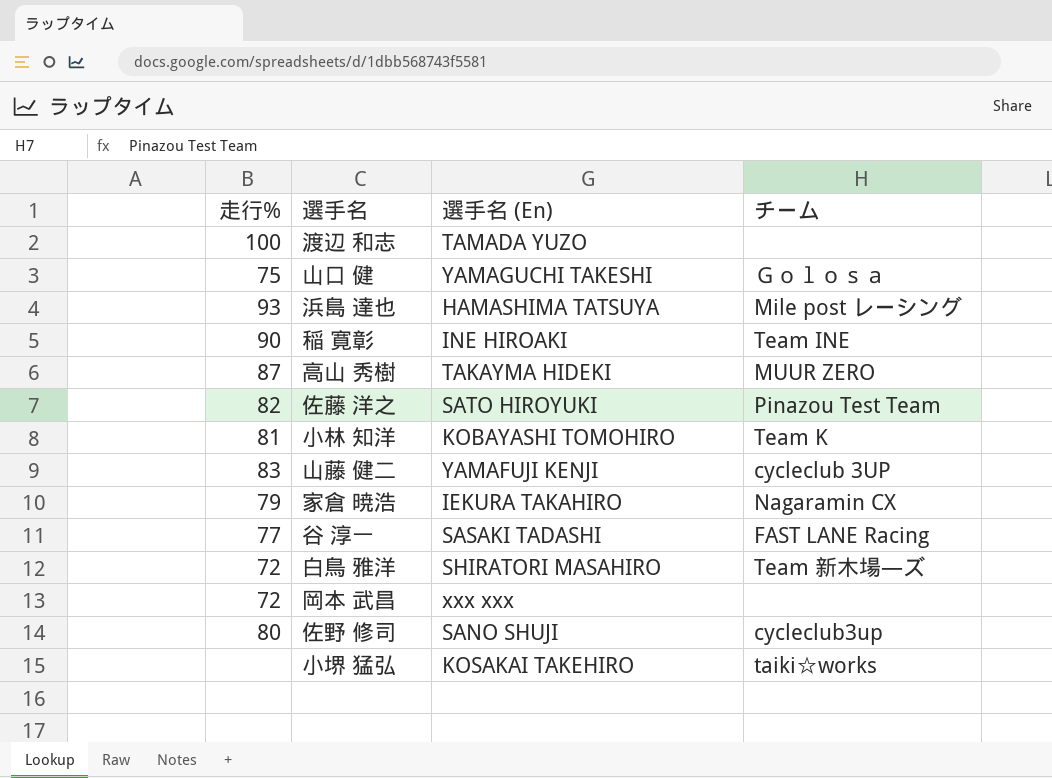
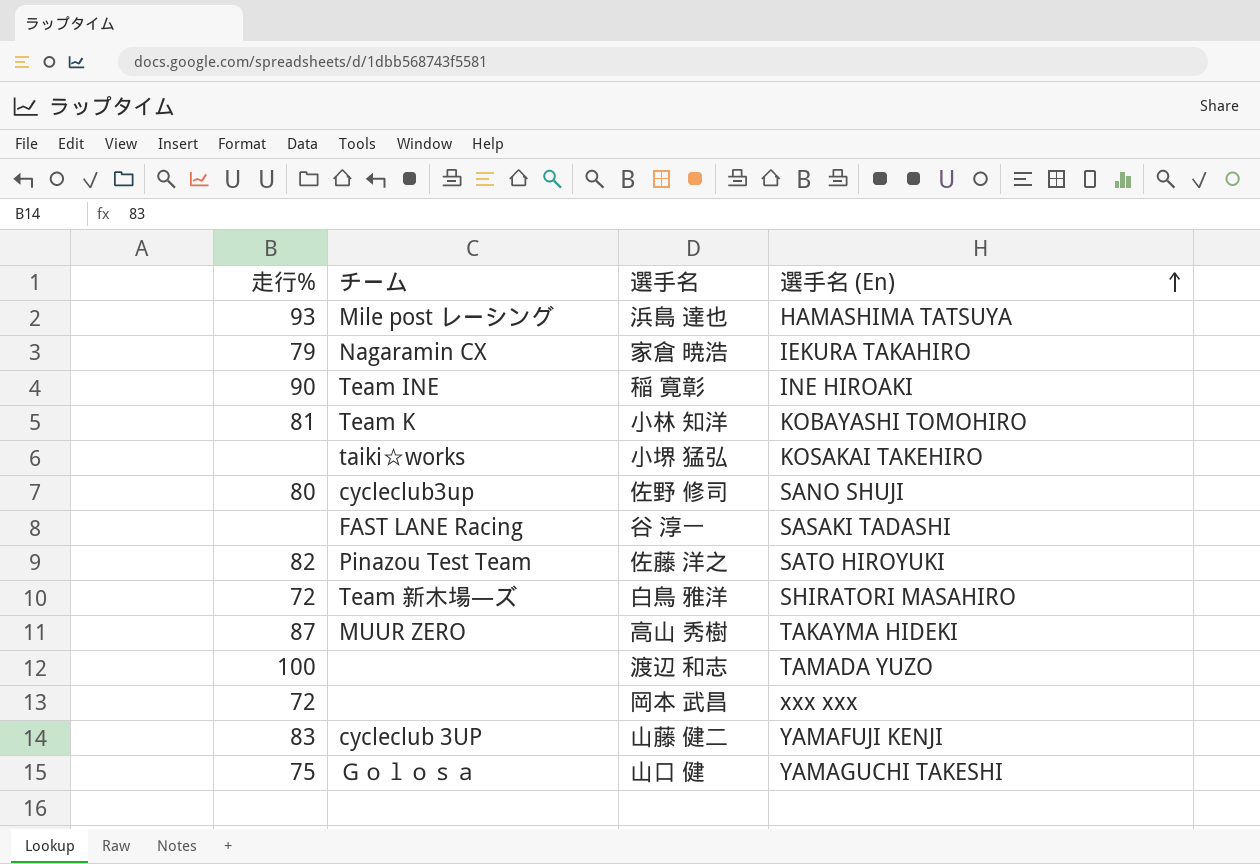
row order: none -> 選手名 (En) ascending
column チーム | position: 4 -> 2
谷 淳一 | 走行%: 77 -> none

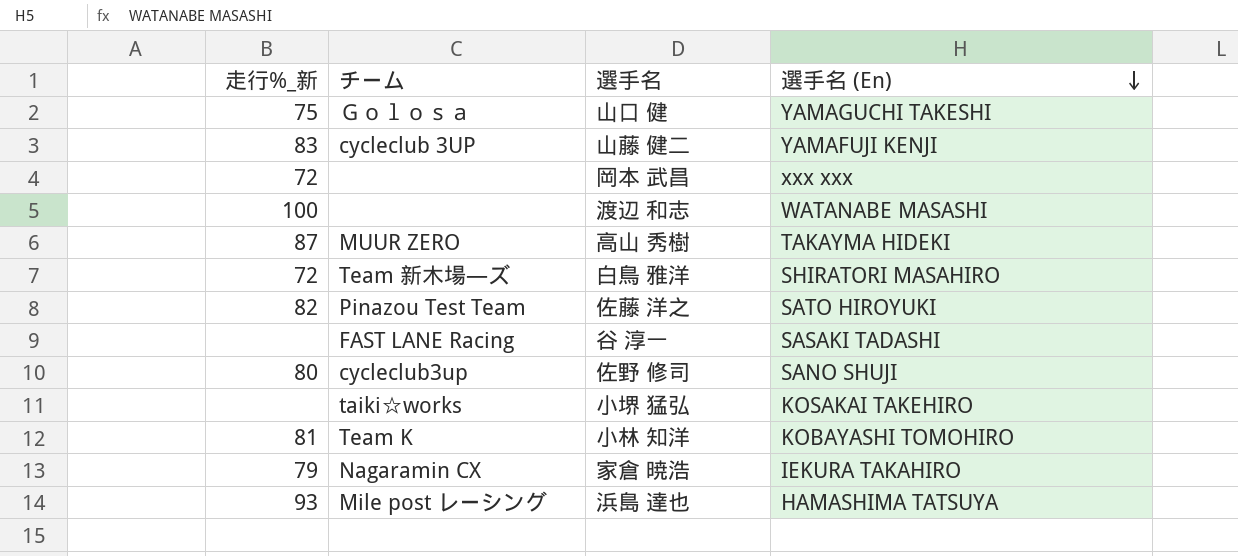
row order: 選手名 (En) ascending -> 選手名 (En) descending
column name: 走行% -> 走行%_新
row 稲 寛彰: 90 | Team INE | INE HIROAKI -> none
渡辺 和志 | 選手名 (En): TAMADA YUZO -> WATANABE MASASHI

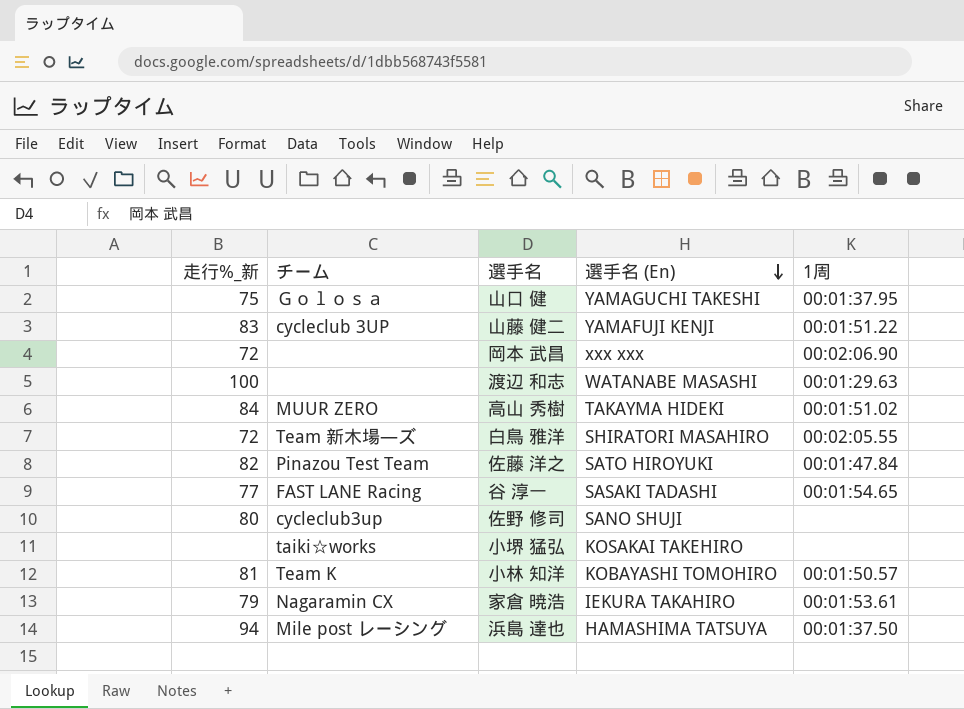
column 1周 | position: none -> 5
高山 秀樹 | 走行%_新: 87 -> 84
谷 淳一 | 走行%_新: none -> 77
浜島 達也 | 走行%_新: 93 -> 94

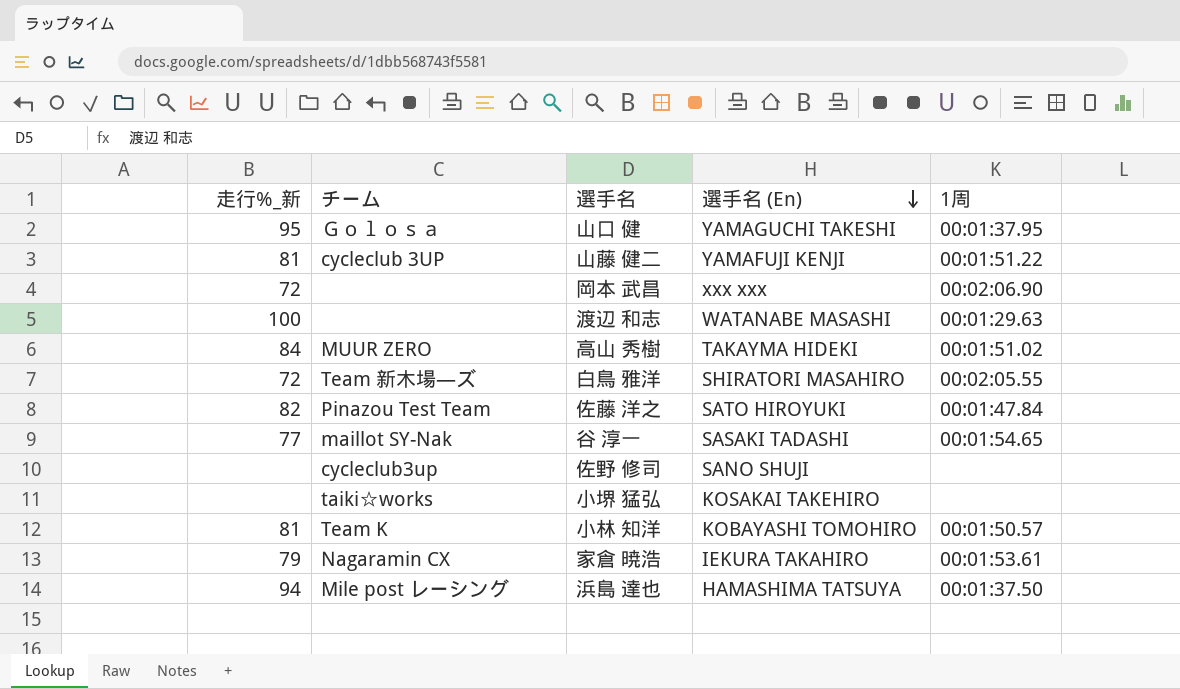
山口 健 | 走行%_新: 75 -> 95
山藤 健二 | 走行%_新: 83 -> 81
谷 淳一 | チーム: FAST LANE Racing -> maillot SY-Nak
佐野 修司 | 走行%_新: 80 -> none

